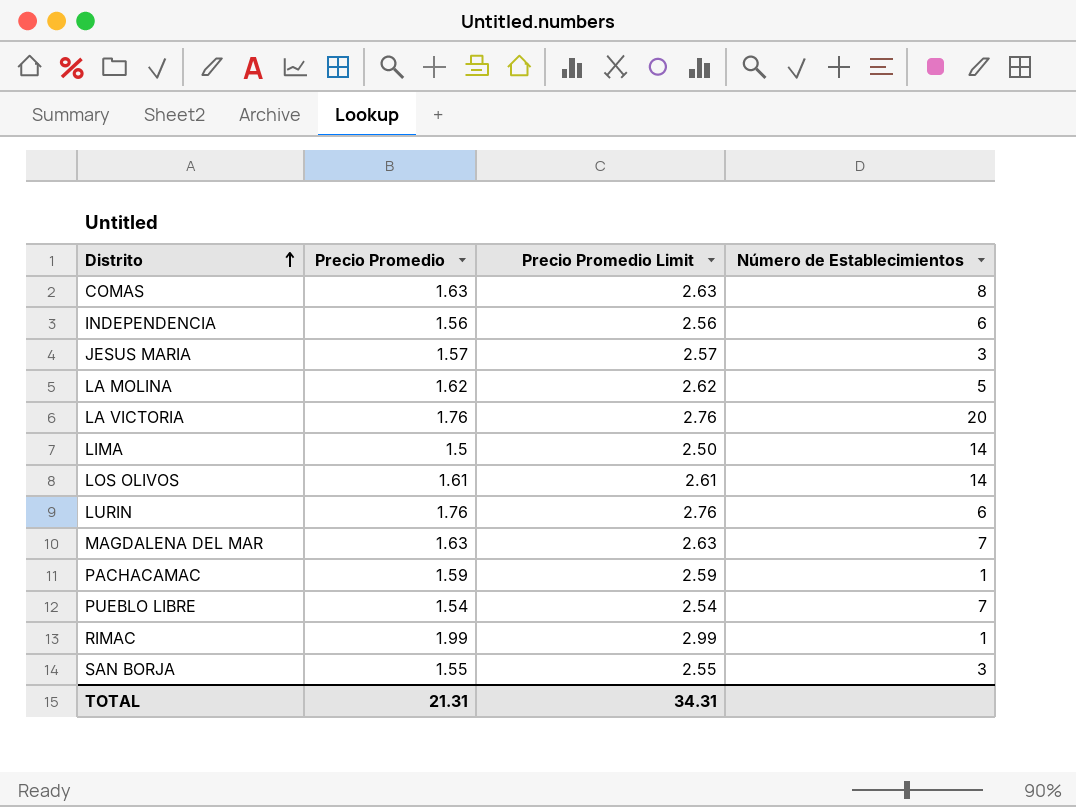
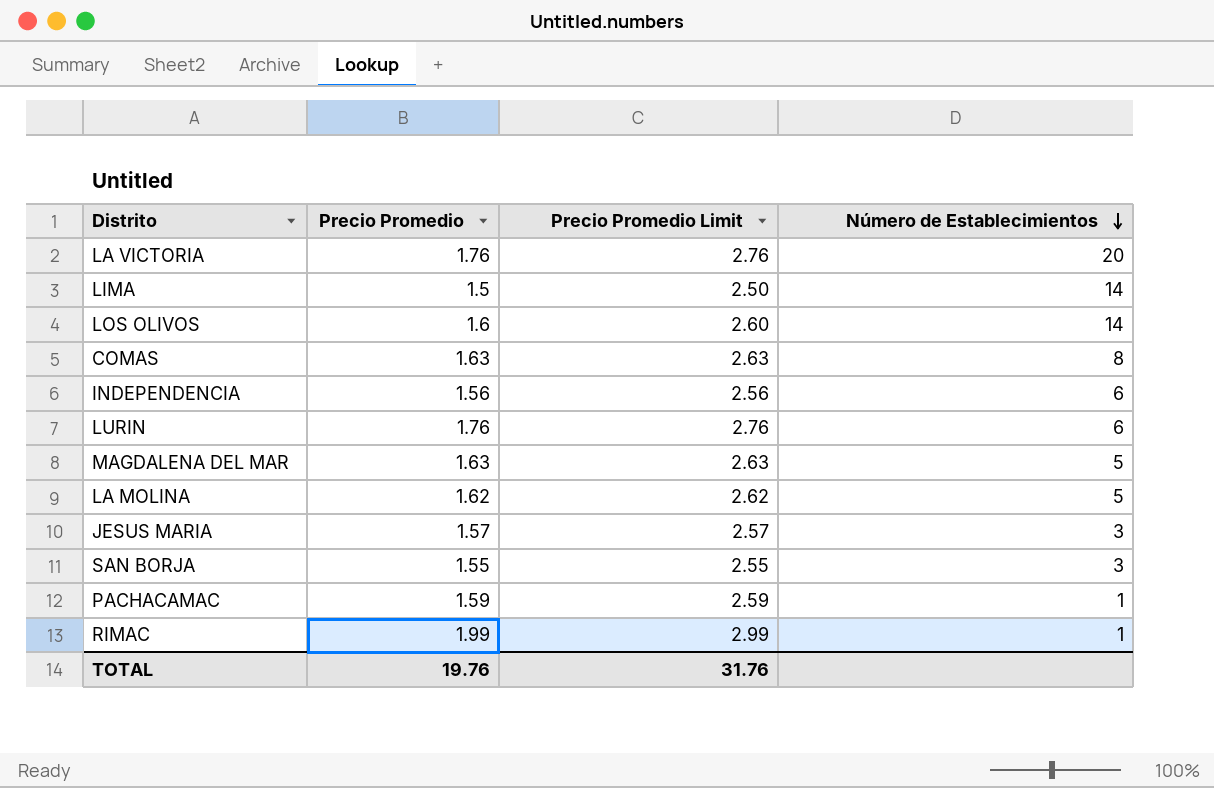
row order: Distrito ascending -> Número de Establecimientos descending
row PUEBLO LIBRE: 1.54 | 2.54 | 7 -> none
LOS OLIVOS | Precio Promedio: 1.61 -> 1.6
LOS OLIVOS | Precio Promedio Limit: 2.61 -> 2.60
MAGDALENA DEL MAR | Número de Establecimientos: 7 -> 5
TOTAL | Precio Promedio: 21.31 -> 19.76
TOTAL | Precio Promedio Limit: 34.31 -> 31.76

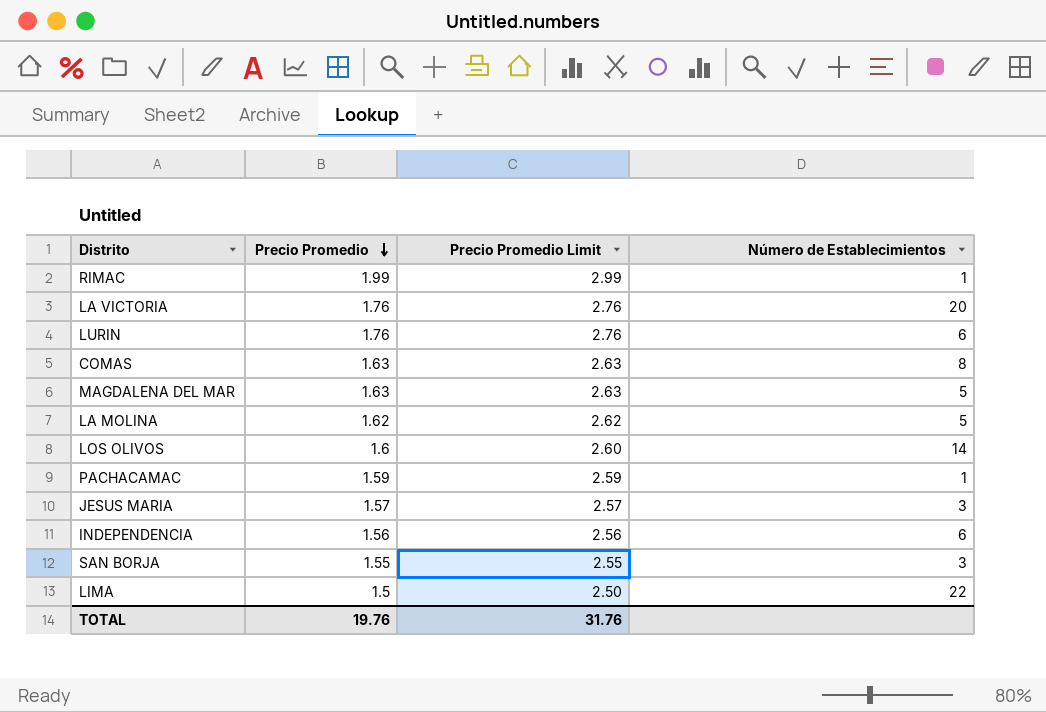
row order: Número de Establecimientos descending -> Precio Promedio descending
LIMA | Número de Establecimientos: 14 -> 22

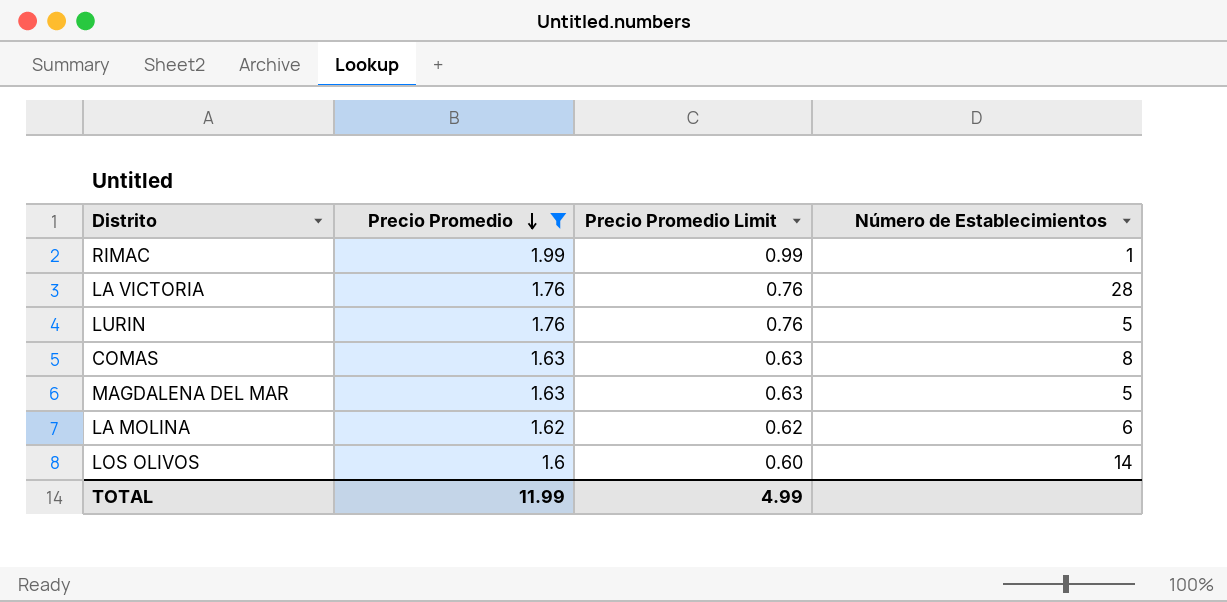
filter: none -> Precio Promedio >= 1.6
column Precio Promedio Limit | formula: [Precio Promedio] + 1 -> [Precio Promedio] - 1
LA VICTORIA | Número de Establecimientos: 20 -> 28
LURIN | Número de Establecimientos: 6 -> 5
LA MOLINA | Número de Establecimientos: 5 -> 6
TOTAL | Precio Promedio: 19.76 -> 11.99
TOTAL | Precio Promedio Limit: 31.76 -> 4.99

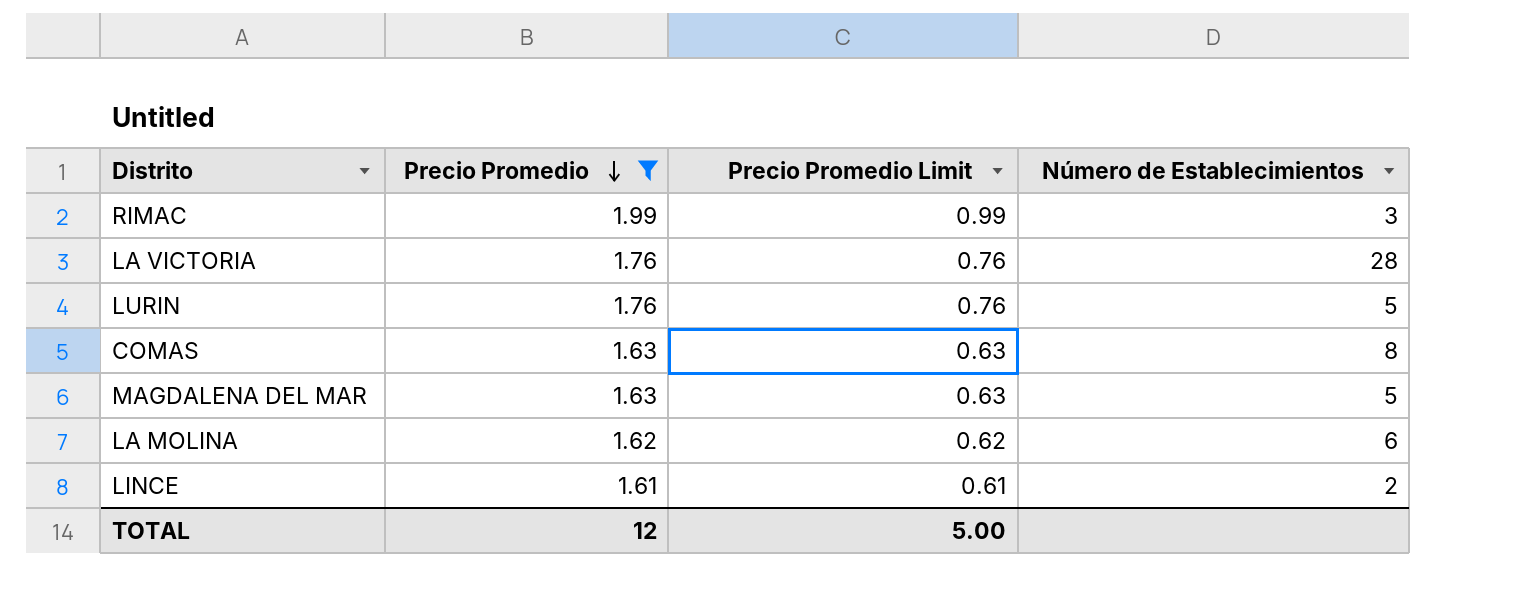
row LOS OLIVOS: 1.6 | 0.60 | 14 -> none
RIMAC | Número de Establecimientos: 1 -> 3
row LINCE: none -> 1.61 | 0.61 | 2
TOTAL | Precio Promedio: 11.99 -> 12
TOTAL | Precio Promedio Limit: 4.99 -> 5.00

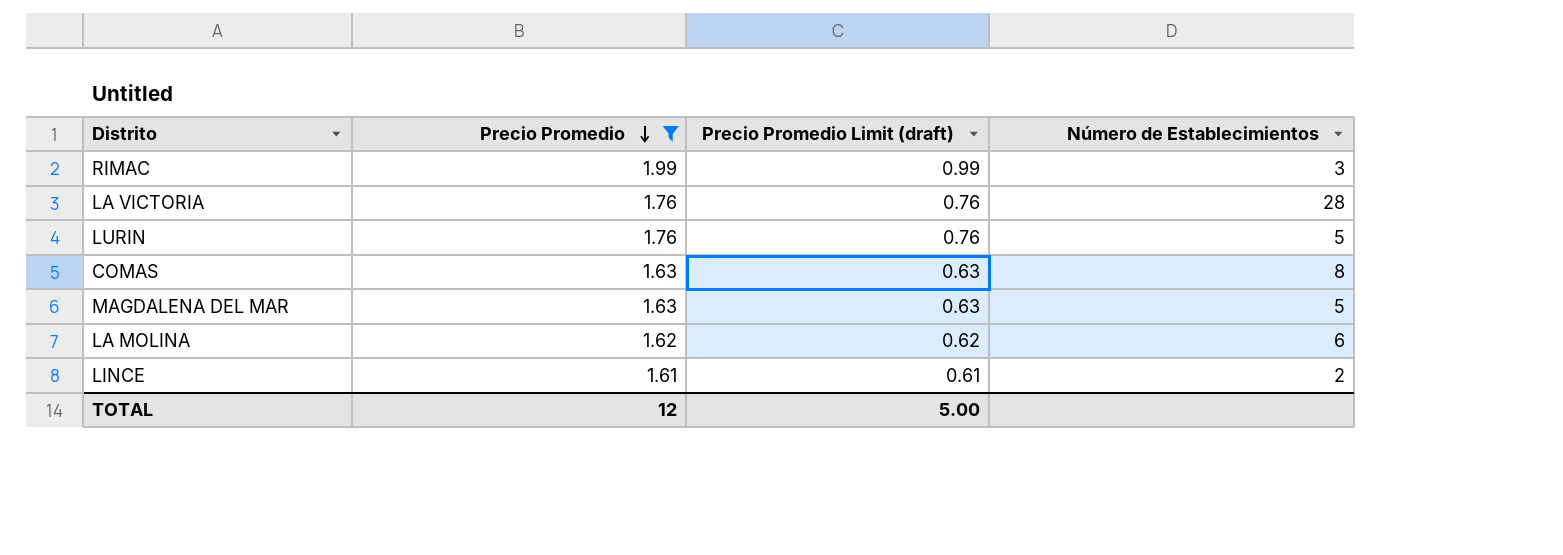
column name: Precio Promedio Limit -> Precio Promedio Limit (draft)

